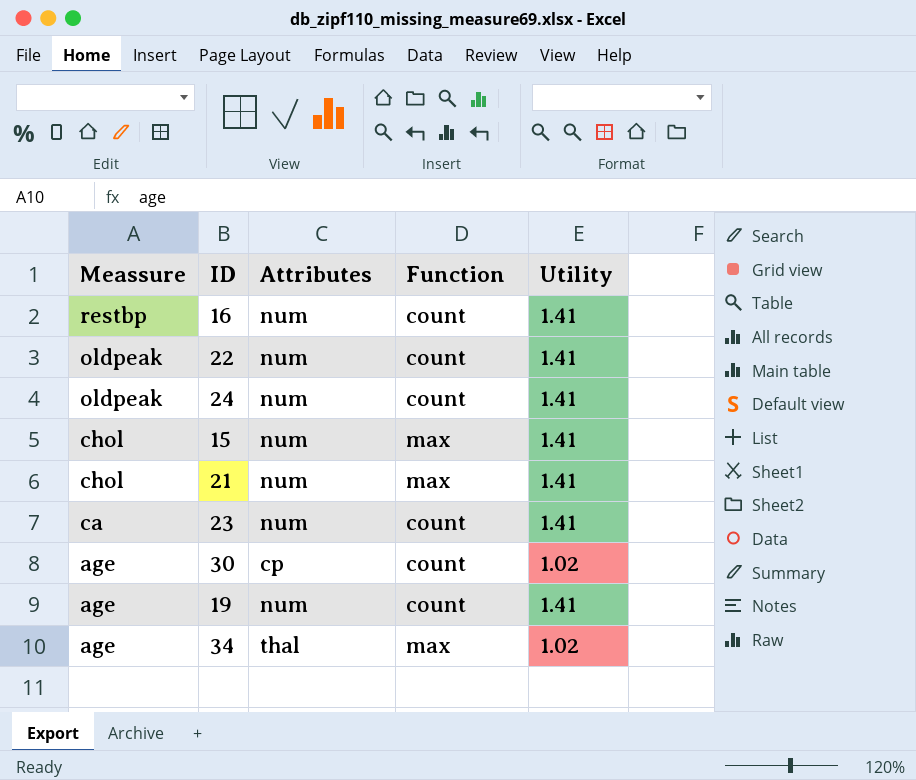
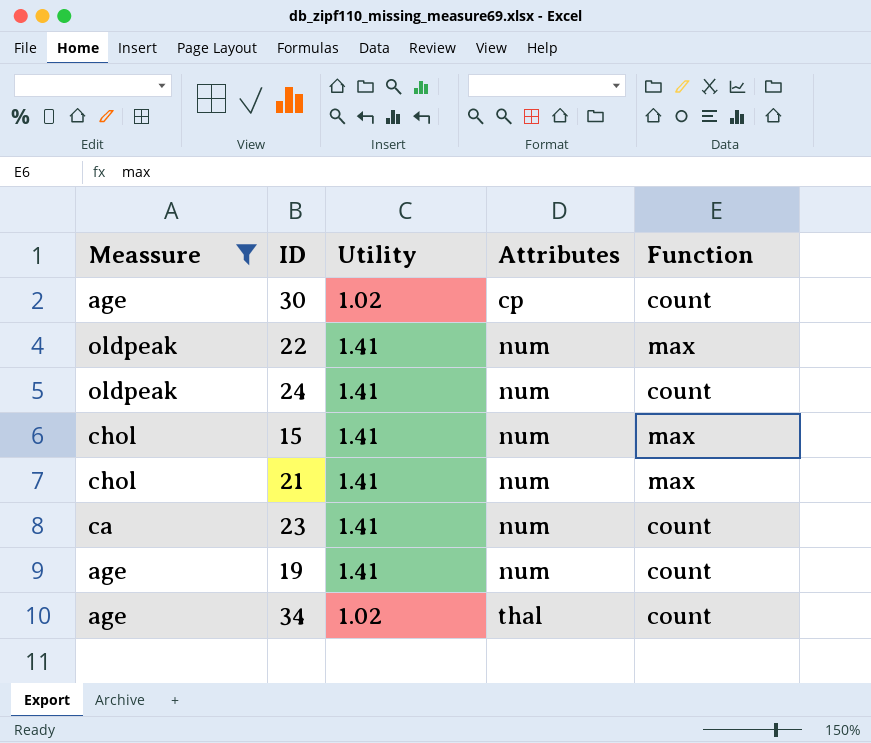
filter: none -> Meassure != restbp
row order: Meassure descending -> Attributes ascending
column Utility | position: 5 -> 3
22 | Function: count -> max
34 | Function: max -> count

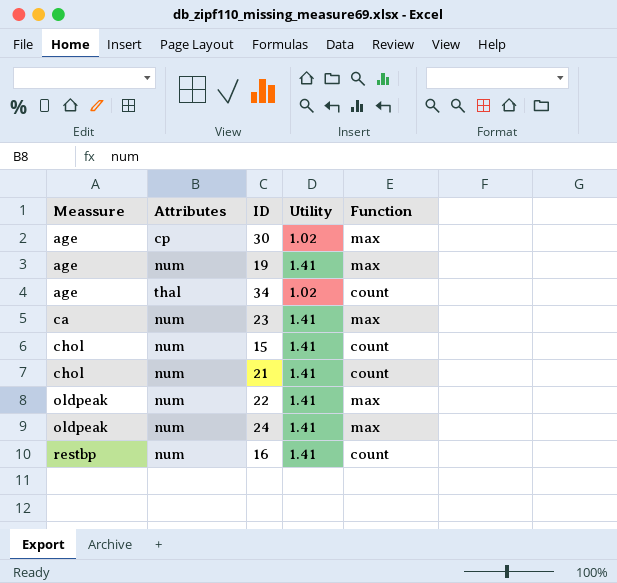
filter: Meassure != restbp -> none
row order: Attributes ascending -> Meassure ascending
column Attributes | position: 4 -> 2
30 | Function: count -> max
19 | Function: count -> max
23 | Function: count -> max
15 | Function: max -> count
21 | Function: max -> count
24 | Function: count -> max

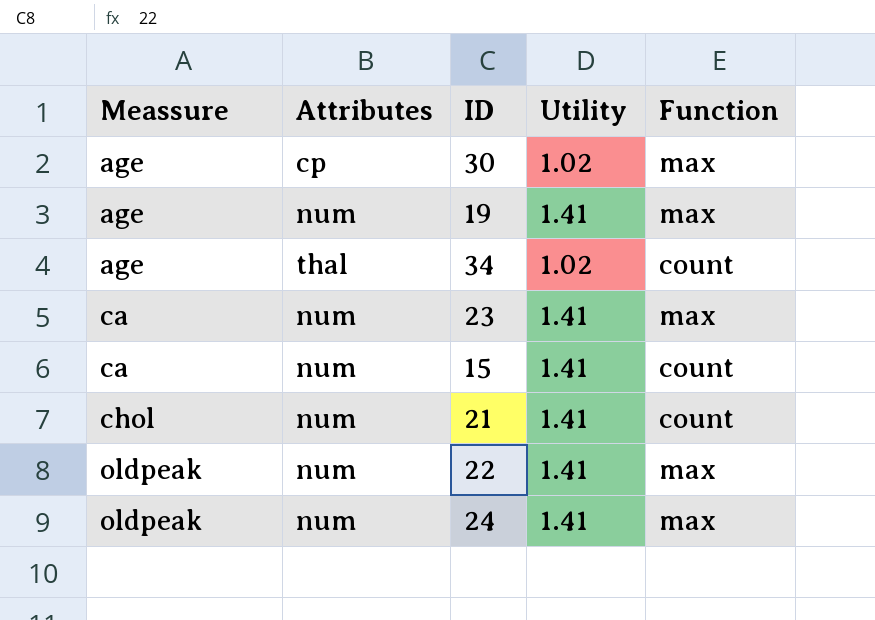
row 16: restbp | num | 1.41 | count -> none
15 | Meassure: chol -> ca

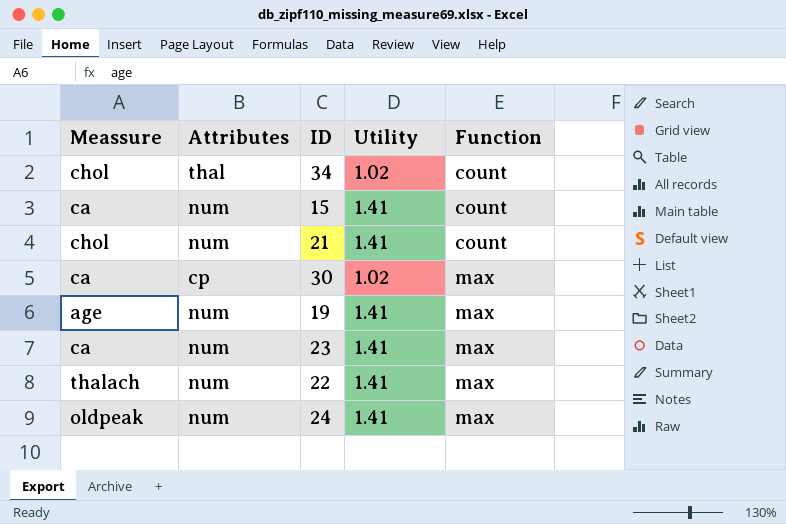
row order: Meassure ascending -> Function ascending
34 | Meassure: age -> chol
30 | Meassure: age -> ca
22 | Meassure: oldpeak -> thalach

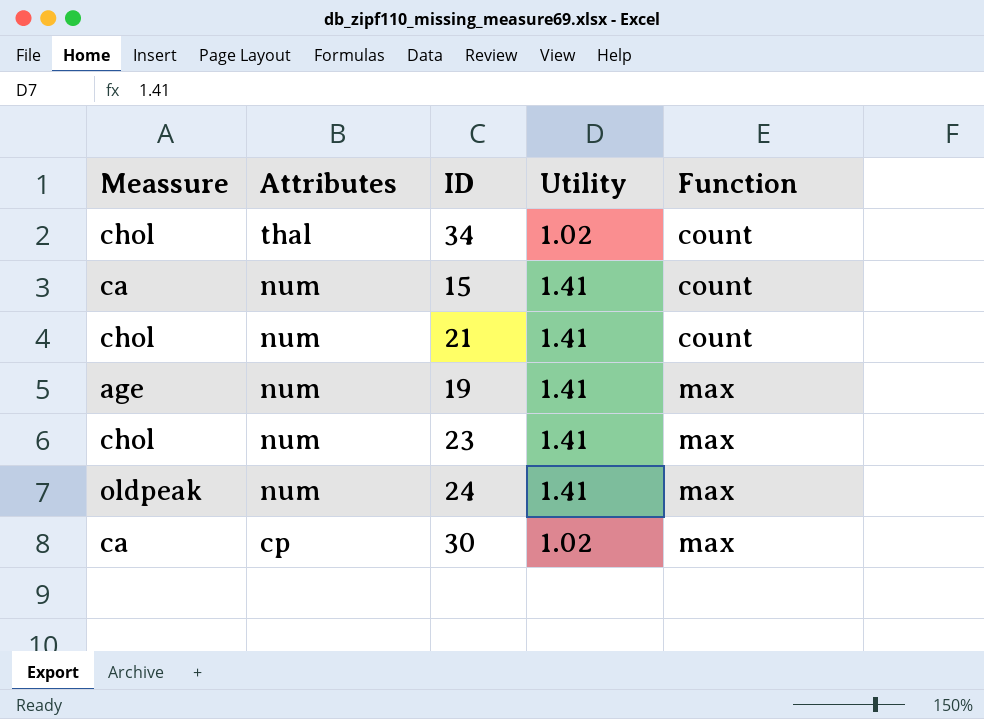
row order: Function ascending -> Attributes descending
row 22: thalach | num | 1.41 | max -> none
23 | Meassure: ca -> chol

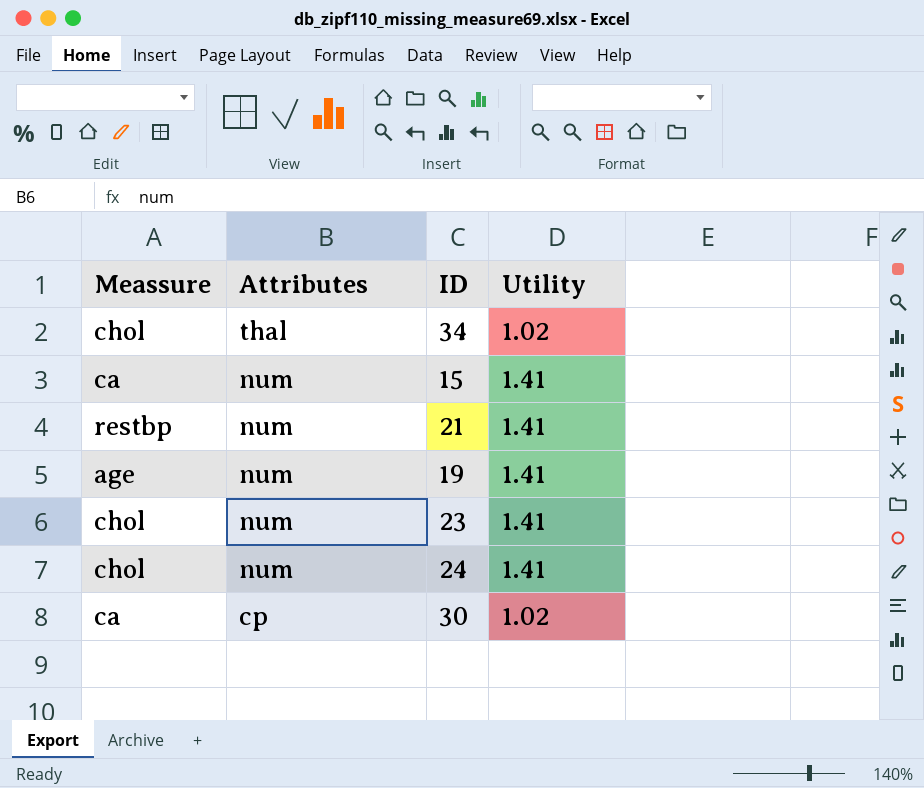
column Function | position: 5 -> none
21 | Meassure: chol -> restbp
24 | Meassure: oldpeak -> chol

